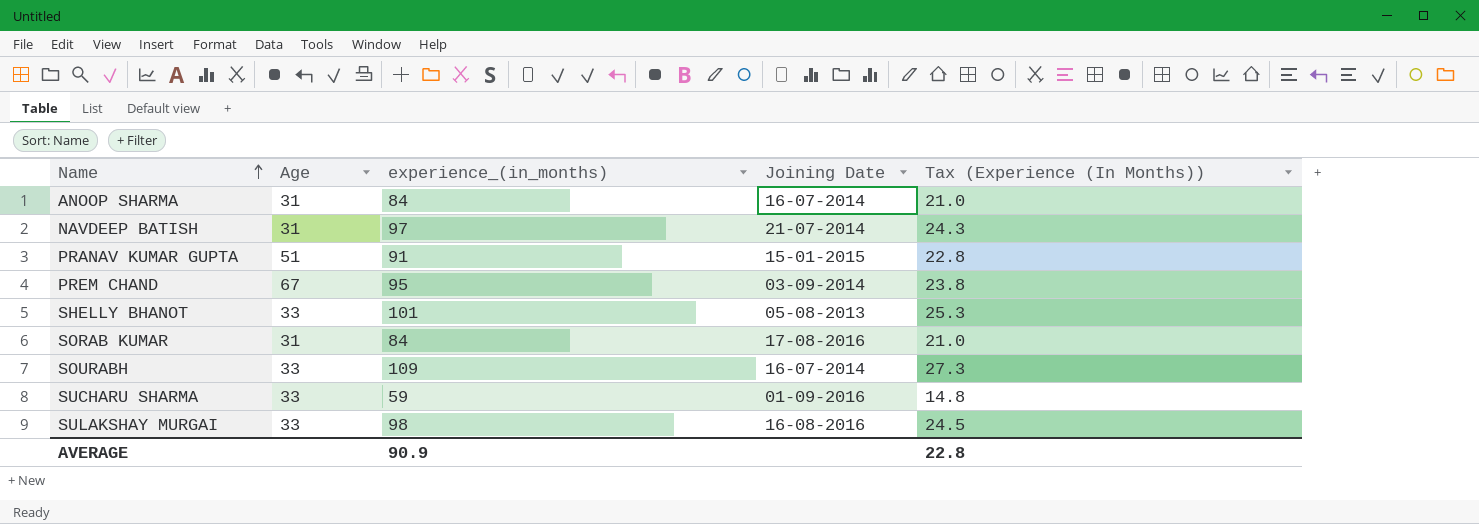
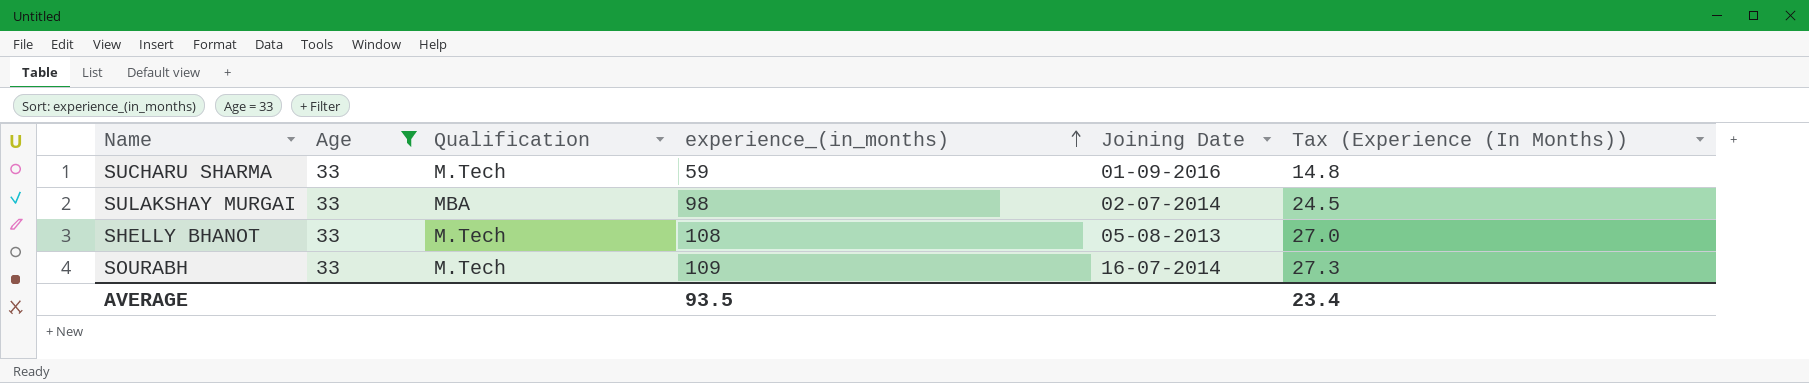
filter: none -> Age = 33
row order: Name ascending -> experience_(in_months) ascending
column Qualification | position: none -> 3
SULAKSHAY MURGAI | Joining Date: 16-08-2016 -> 02-07-2014
SHELLY BHANOT | experience_(in_months): 101 -> 108
SHELLY BHANOT | Tax (Experience (In Months)): 25.3 -> 27.0
AVERAGE | experience_(in_months): 90.9 -> 93.5
AVERAGE | Tax (Experience (In Months)): 22.8 -> 23.4

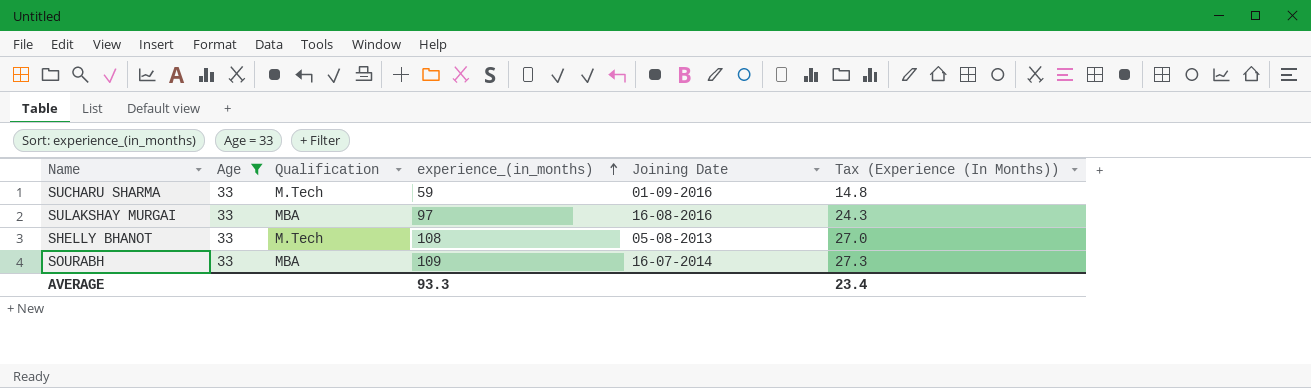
SULAKSHAY MURGAI | experience_(in_months): 98 -> 97
SULAKSHAY MURGAI | Joining Date: 02-07-2014 -> 16-08-2016
SULAKSHAY MURGAI | Tax (Experience (In Months)): 24.5 -> 24.3
SOURABH | Qualification: M.Tech -> MBA
AVERAGE | experience_(in_months): 93.5 -> 93.3

